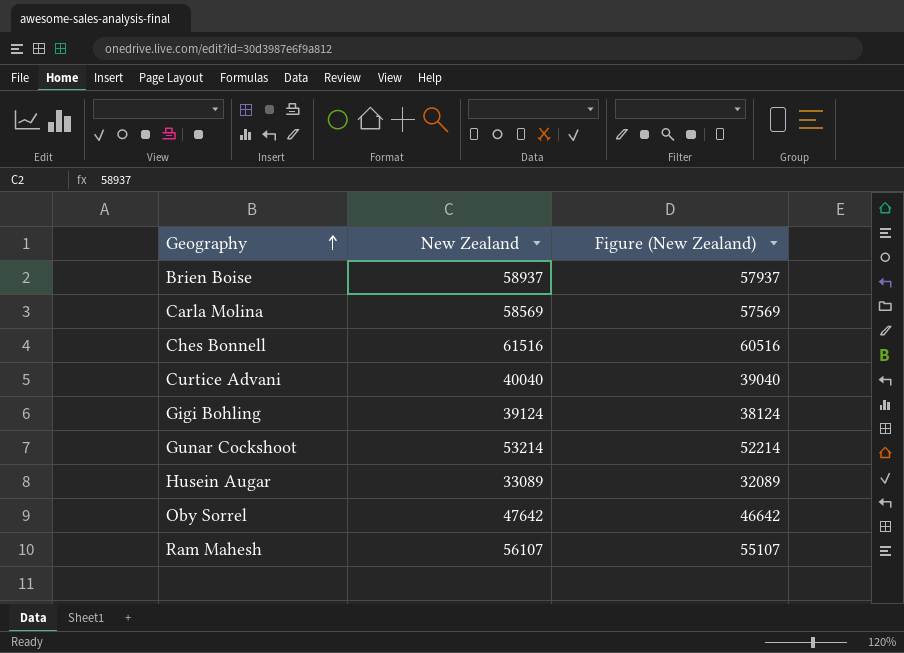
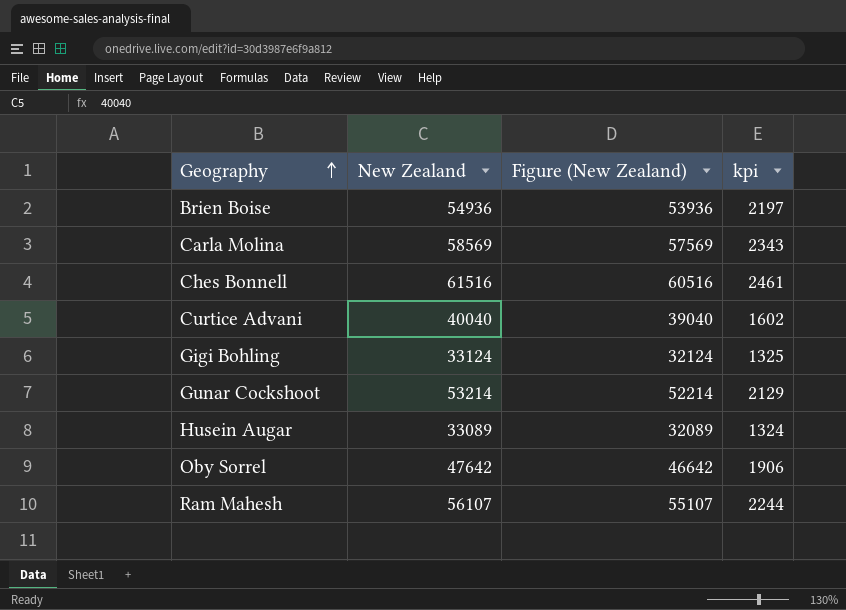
column kpi | formula: none -> [New Zealand] * 0.04
Brien Boise | New Zealand: 58937 -> 54936
Brien Boise | Figure (New Zealand): 57937 -> 53936
Gigi Bohling | New Zealand: 39124 -> 33124
Gigi Bohling | Figure (New Zealand): 38124 -> 32124

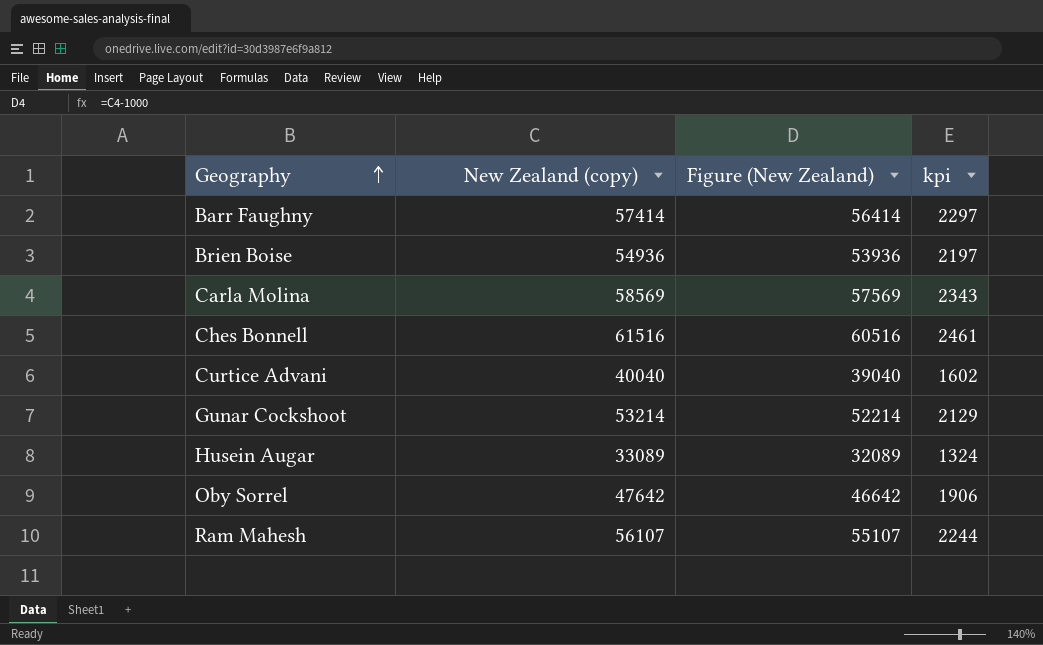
column name: New Zealand -> New Zealand (copy)
row Gigi Bohling: 33124 | 32124 | 1325 -> none
row Barr Faughny: none -> 57414 | 56414 | 2297

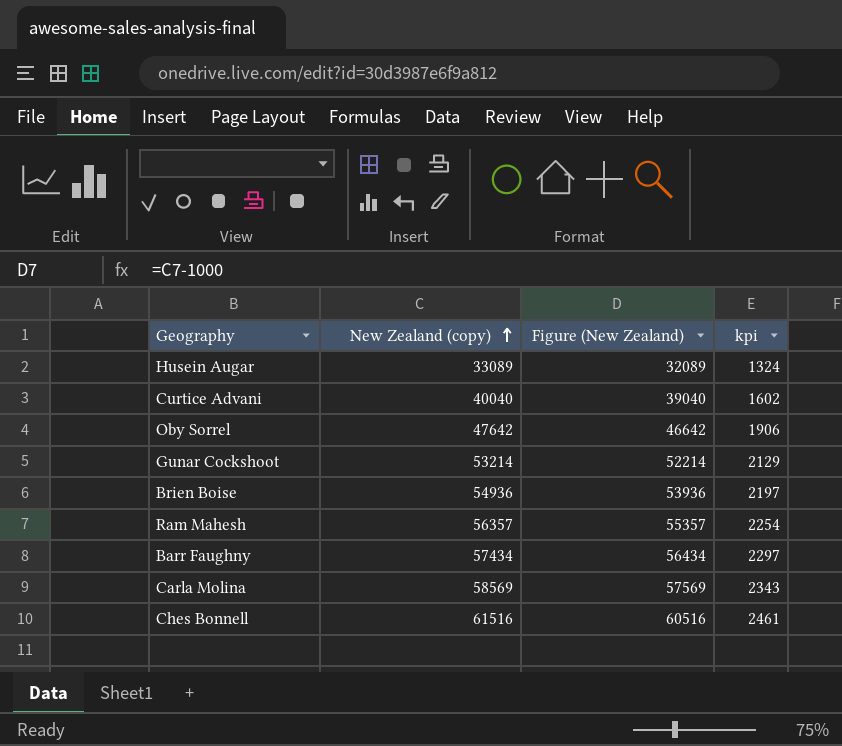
row order: Geography ascending -> New Zealand (copy) ascending
Ram Mahesh | New Zealand (copy): 56107 -> 56357
Ram Mahesh | Figure (New Zealand): 55107 -> 55357
Ram Mahesh | kpi: 2244 -> 2254
Barr Faughny | New Zealand (copy): 57414 -> 57434
Barr Faughny | Figure (New Zealand): 56414 -> 56434

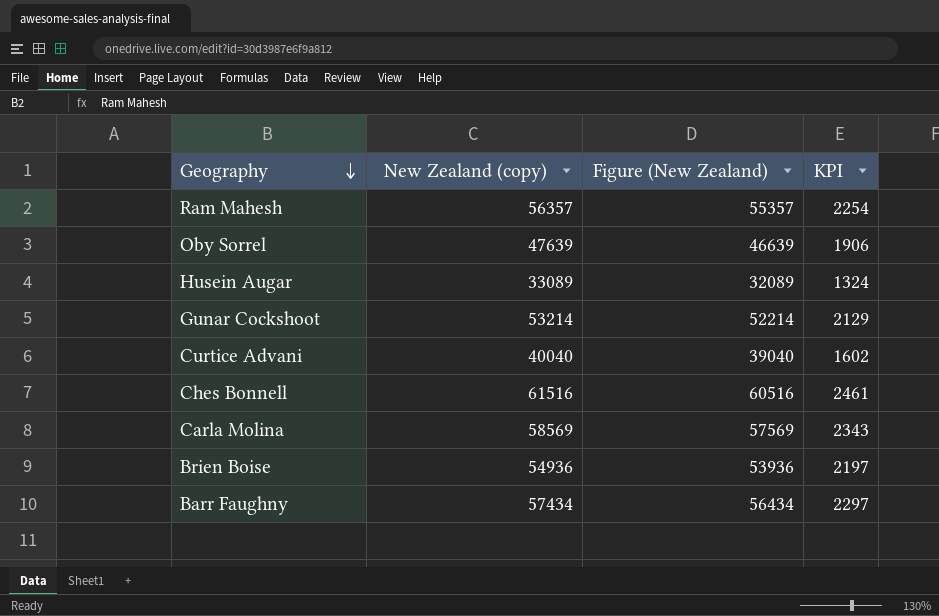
row order: New Zealand (copy) ascending -> Geography descending
column name: kpi -> KPI
Oby Sorrel | New Zealand (copy): 47642 -> 47639
Oby Sorrel | Figure (New Zealand): 46642 -> 46639

